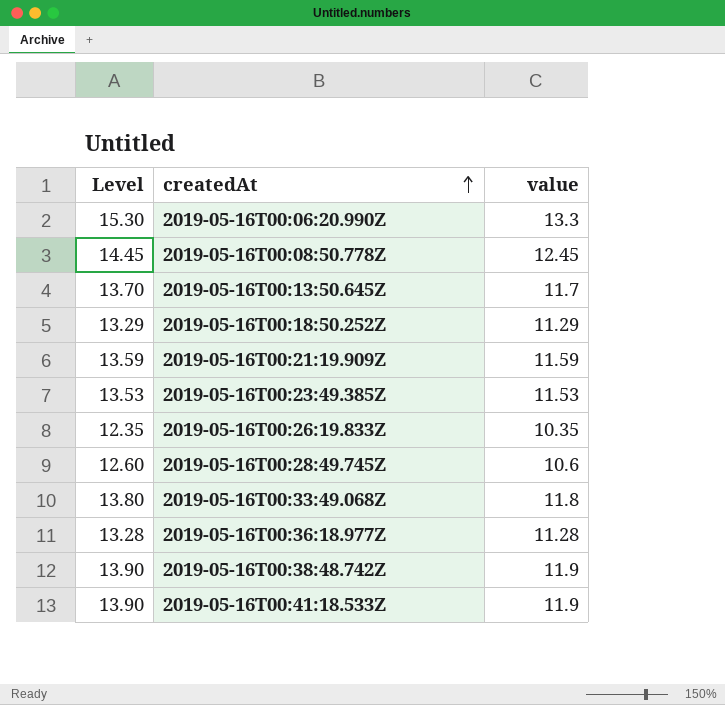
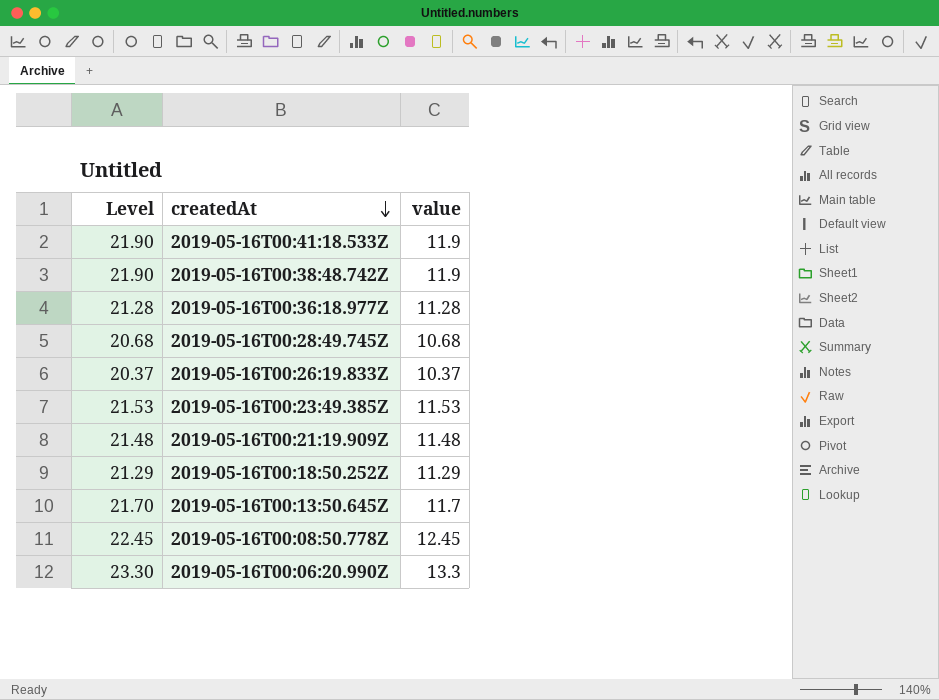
row order: createdAt ascending -> createdAt descending
column Level | formula: [value] + 2 -> [value] + 10
row 2019-05-16T00:33:49.068Z: 13.80 | 11.8 -> none
2019-05-16T00:28:49.745Z | value: 10.6 -> 10.68
2019-05-16T00:26:19.833Z | value: 10.35 -> 10.37
2019-05-16T00:21:19.909Z | value: 11.59 -> 11.48

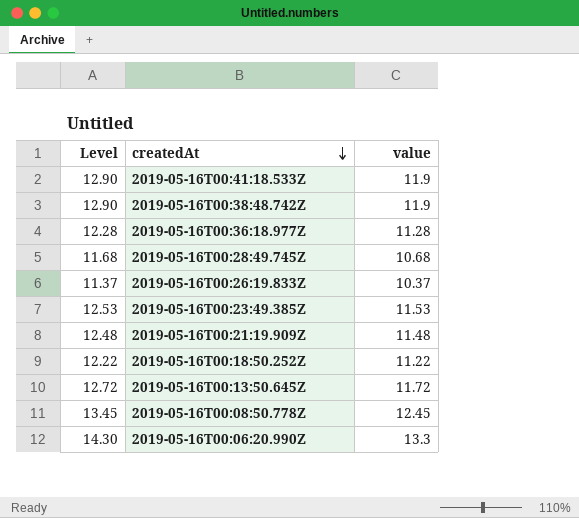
column Level | formula: [value] + 10 -> [value] + 1
2019-05-16T00:18:50.252Z | value: 11.29 -> 11.22
2019-05-16T00:13:50.645Z | value: 11.7 -> 11.72

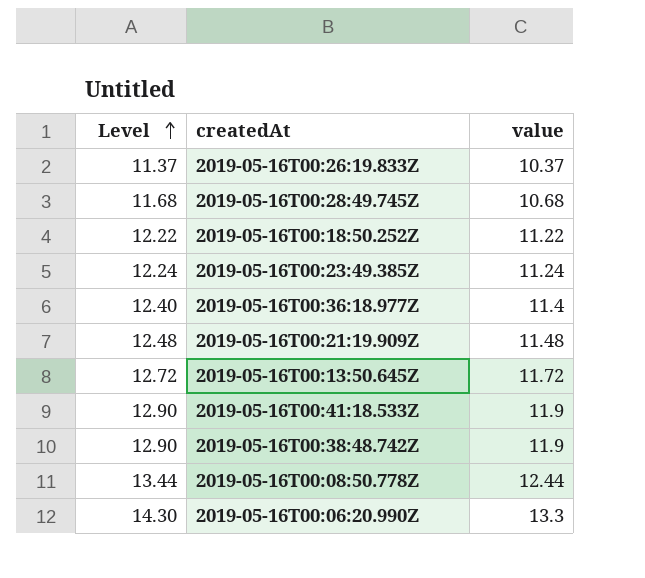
row order: createdAt descending -> Level ascending
2019-05-16T00:23:49.385Z | Level: 12.53 -> 12.24
2019-05-16T00:23:49.385Z | value: 11.53 -> 11.24
2019-05-16T00:36:18.977Z | Level: 12.28 -> 12.40
2019-05-16T00:36:18.977Z | value: 11.28 -> 11.4
2019-05-16T00:08:50.778Z | Level: 13.45 -> 13.44
2019-05-16T00:08:50.778Z | value: 12.45 -> 12.44

